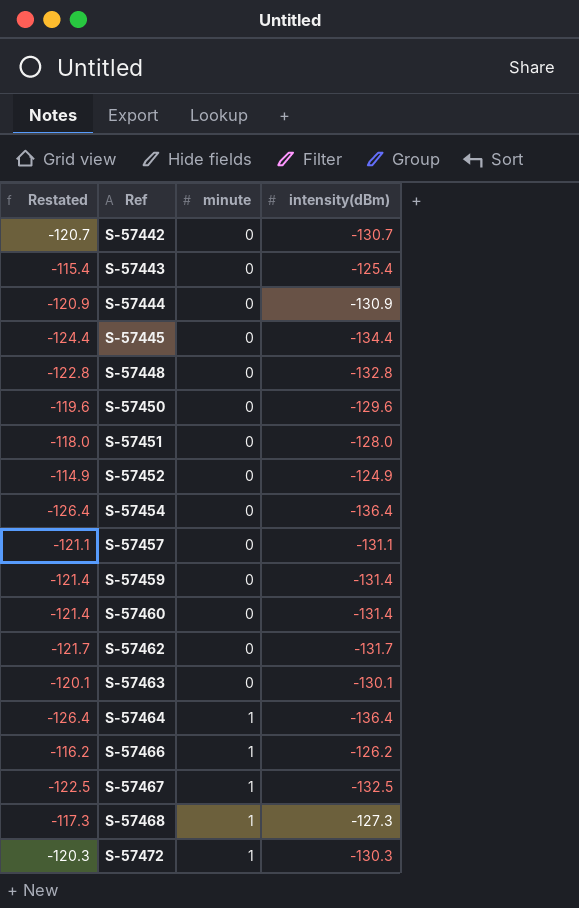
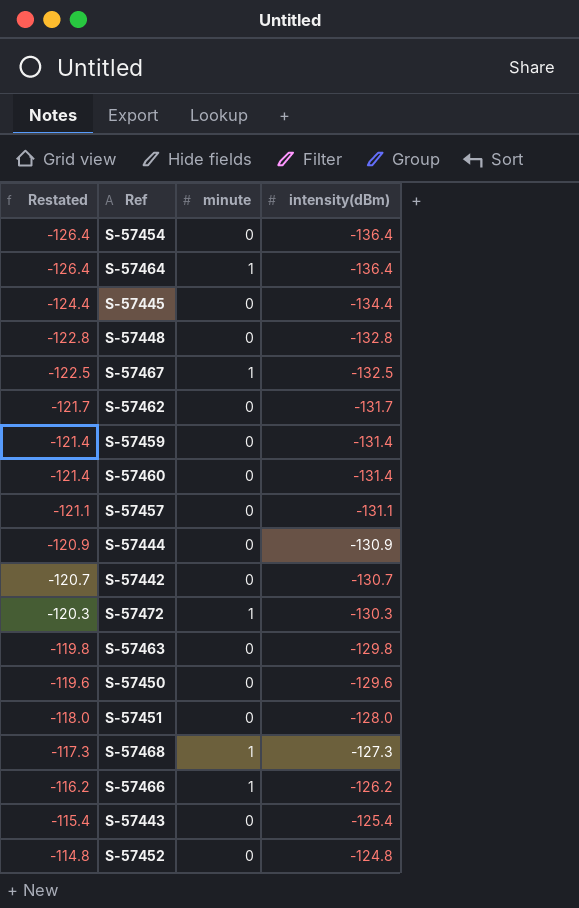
row order: Ref ascending -> Restated ascending
S-57463 | Restated: -120.1 -> -119.8
S-57463 | intensity(dBm): -130.1 -> -129.8
S-57452 | Restated: -114.9 -> -114.8
S-57452 | intensity(dBm): -124.9 -> -124.8

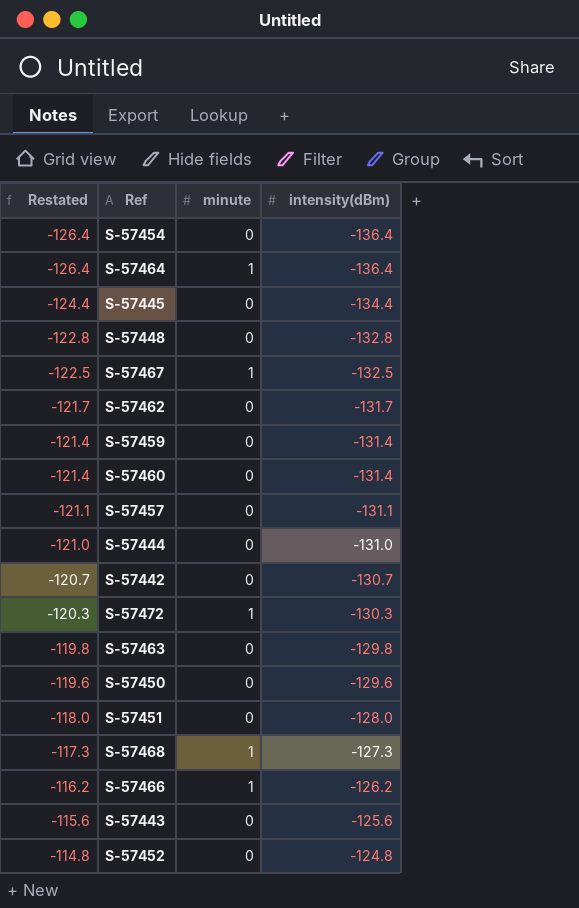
S-57444 | Restated: -120.9 -> -121.0
S-57444 | intensity(dBm): -130.9 -> -131.0
S-57443 | Restated: -115.4 -> -115.6
S-57443 | intensity(dBm): -125.4 -> -125.6

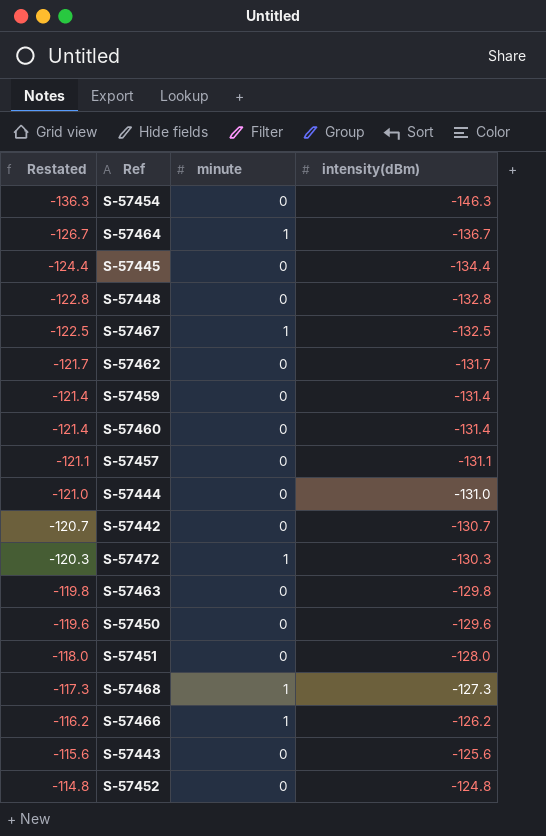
S-57454 | Restated: -126.4 -> -136.3
S-57454 | intensity(dBm): -136.4 -> -146.3
S-57464 | Restated: -126.4 -> -126.7
S-57464 | intensity(dBm): -136.4 -> -136.7

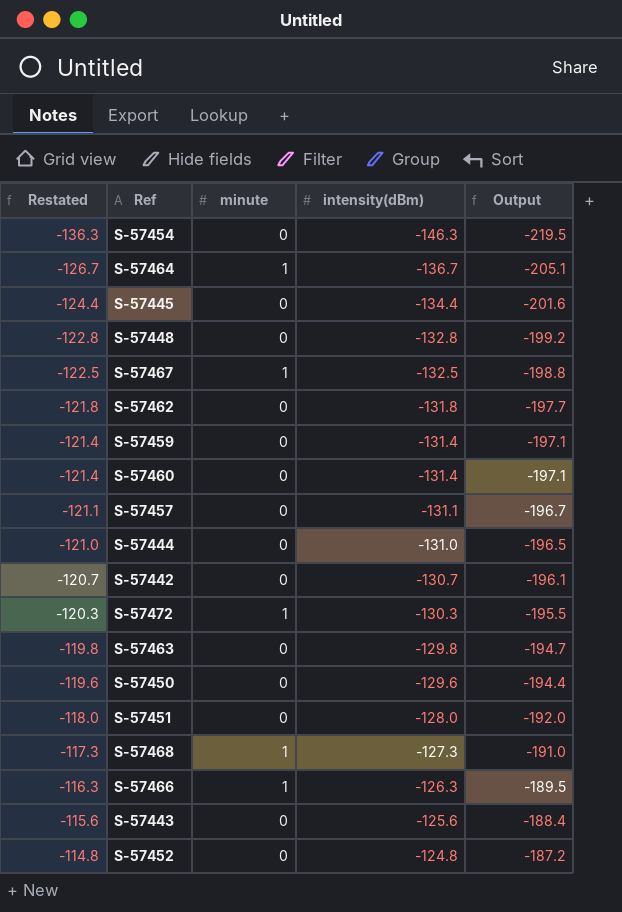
column Output | formula: none -> [intensity(dBm)] * 1.5
S-57462 | Restated: -121.7 -> -121.8
S-57462 | intensity(dBm): -131.7 -> -131.8
S-57466 | Restated: -116.2 -> -116.3
S-57466 | intensity(dBm): -126.2 -> -126.3

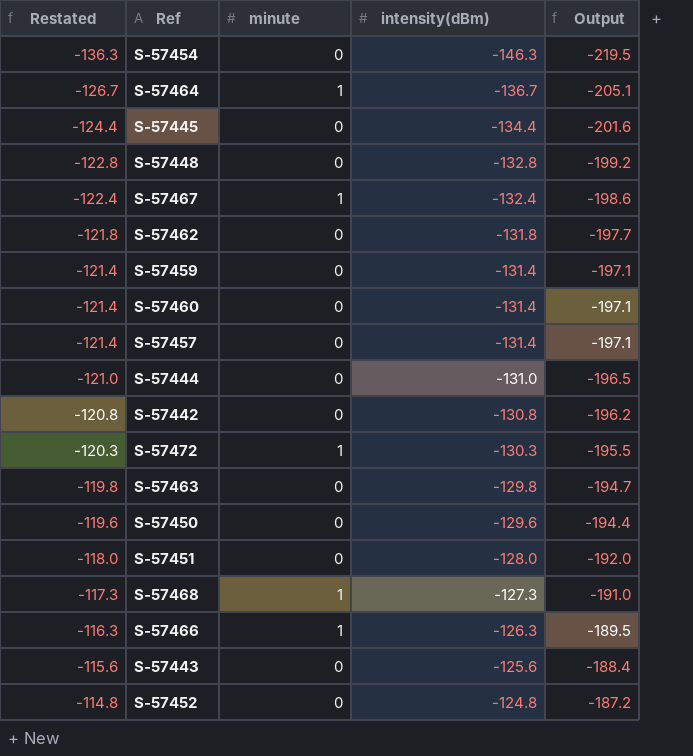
S-57467 | Restated: -122.5 -> -122.4
S-57467 | intensity(dBm): -132.5 -> -132.4
S-57467 | Output: -198.8 -> -198.6
S-57457 | Restated: -121.1 -> -121.4
S-57457 | intensity(dBm): -131.1 -> -131.4
S-57457 | Output: -196.7 -> -197.1
S-57442 | Restated: -120.7 -> -120.8
S-57442 | intensity(dBm): -130.7 -> -130.8
S-57442 | Output: -196.1 -> -196.2

